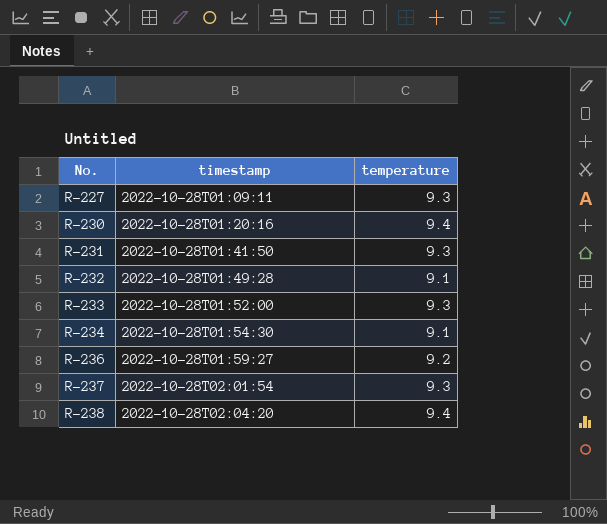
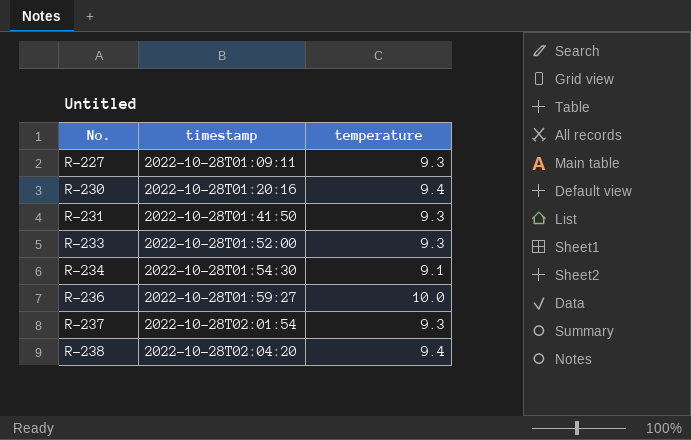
row R-232: 2022-10-28T01:49:28 | 9.1 -> none
R-236 | temperature: 9.2 -> 10.0

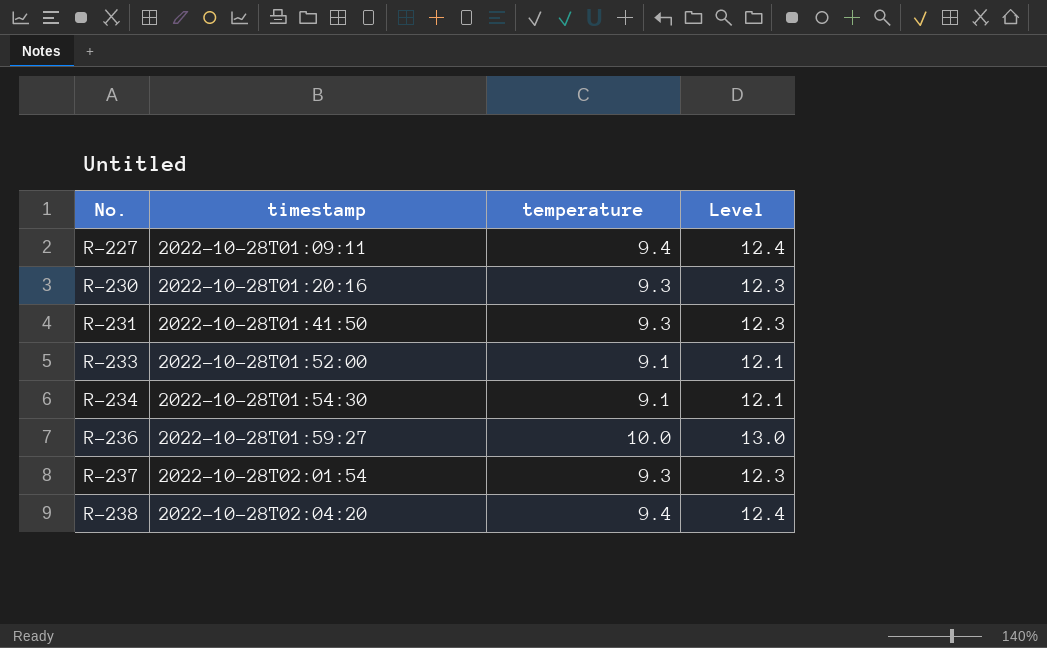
column Level | formula: none -> [temperature] + 3
R-227 | temperature: 9.3 -> 9.4
R-230 | temperature: 9.4 -> 9.3
R-233 | temperature: 9.3 -> 9.1

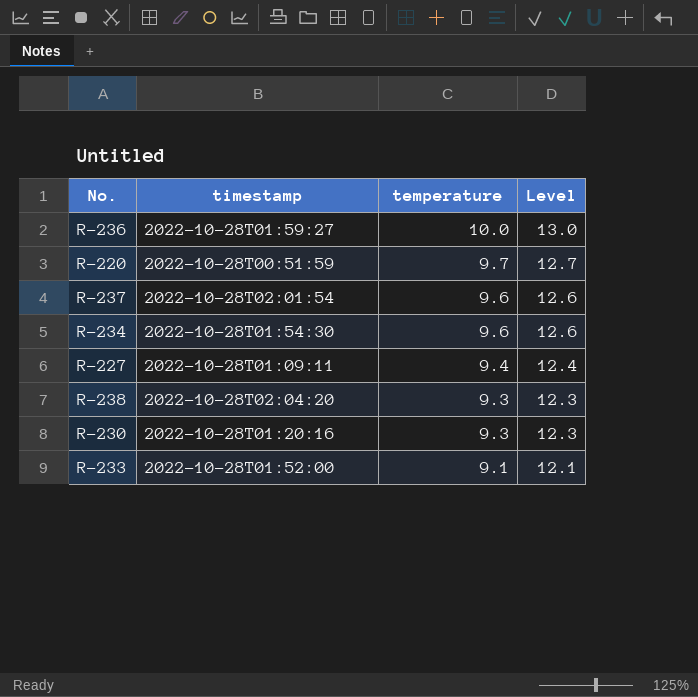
row order: No. ascending -> temperature descending
row R-231: 2022-10-28T01:41:50 | 9.3 | 12.3 -> none
row R-220: none -> 2022-10-28T00:51:59 | 9.7 | 12.7
R-237 | temperature: 9.3 -> 9.6
R-237 | Level: 12.3 -> 12.6
R-234 | temperature: 9.1 -> 9.6
R-234 | Level: 12.1 -> 12.6
R-238 | temperature: 9.4 -> 9.3
R-238 | Level: 12.4 -> 12.3

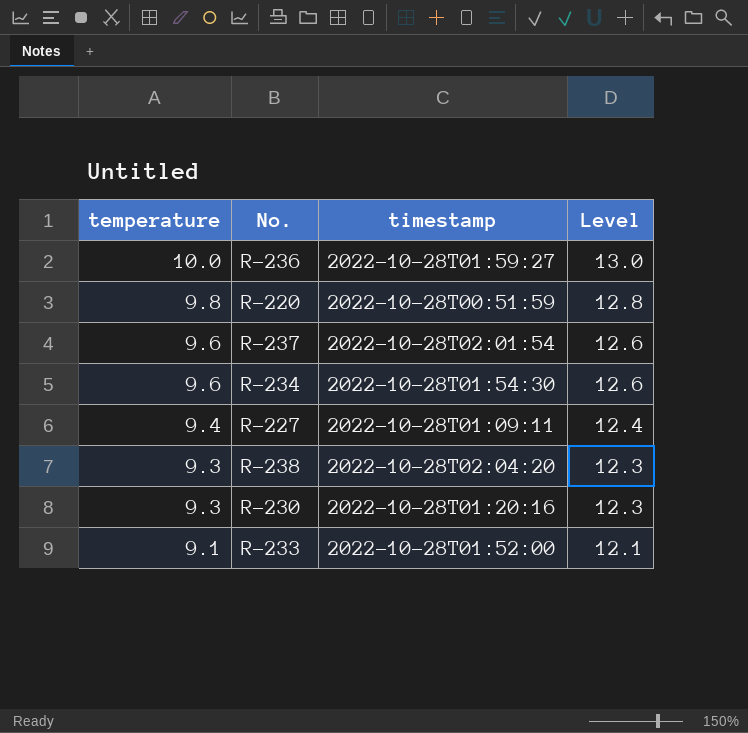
column temperature | position: 3 -> 1
R-220 | temperature: 9.7 -> 9.8
R-220 | Level: 12.7 -> 12.8

